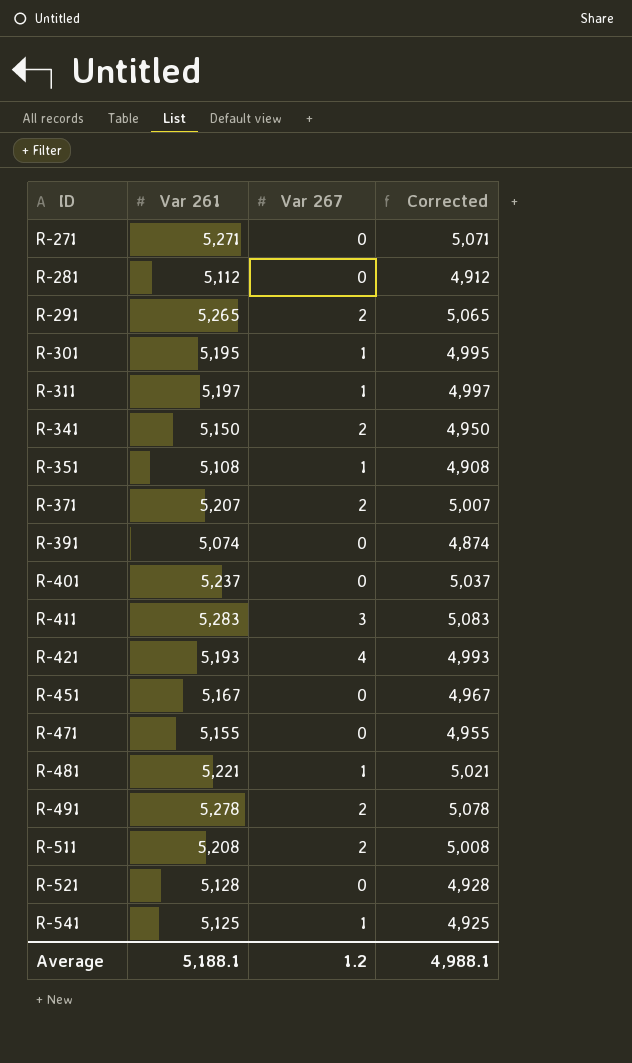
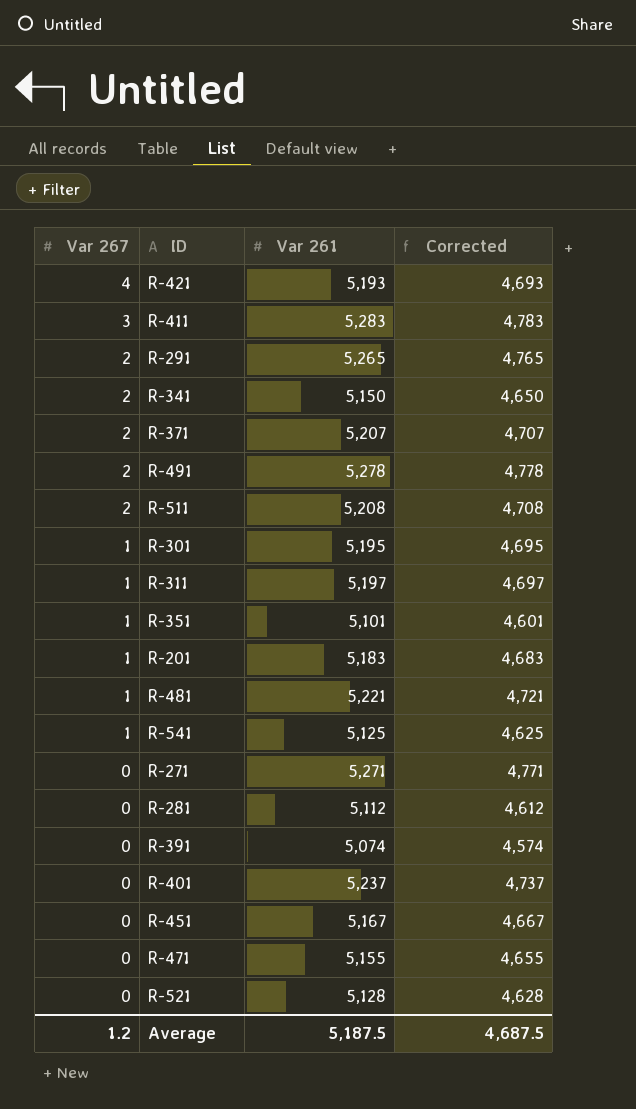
row order: ID ascending -> Var 267 descending
column Var 267 | position: 3 -> 1
column Corrected | formula: [Var 261] - 200 -> [Var 261] - 500
R-351 | Var 261: 5,108 -> 5,101
row R-201: none -> 1 | 5,183 | 4,683
Average | Var 261: 5,188.1 -> 5,187.5
Average | Corrected: 4,988.1 -> 4,687.5

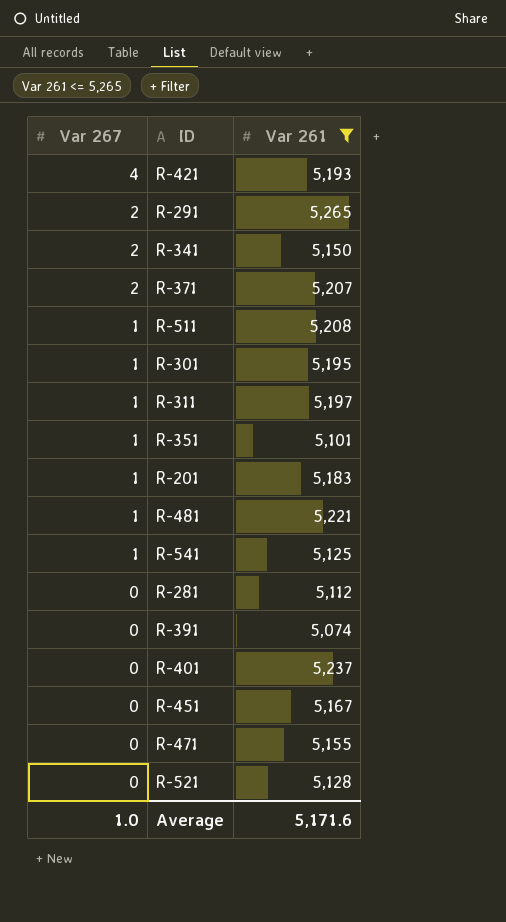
filter: none -> Var 261 <= 5,265
column Corrected | formula: [Var 261] - 500 -> none
R-511 | Var 267: 2 -> 1
Average | Var 267: 1.2 -> 1.0
Average | Var 261: 5,187.5 -> 5,171.6

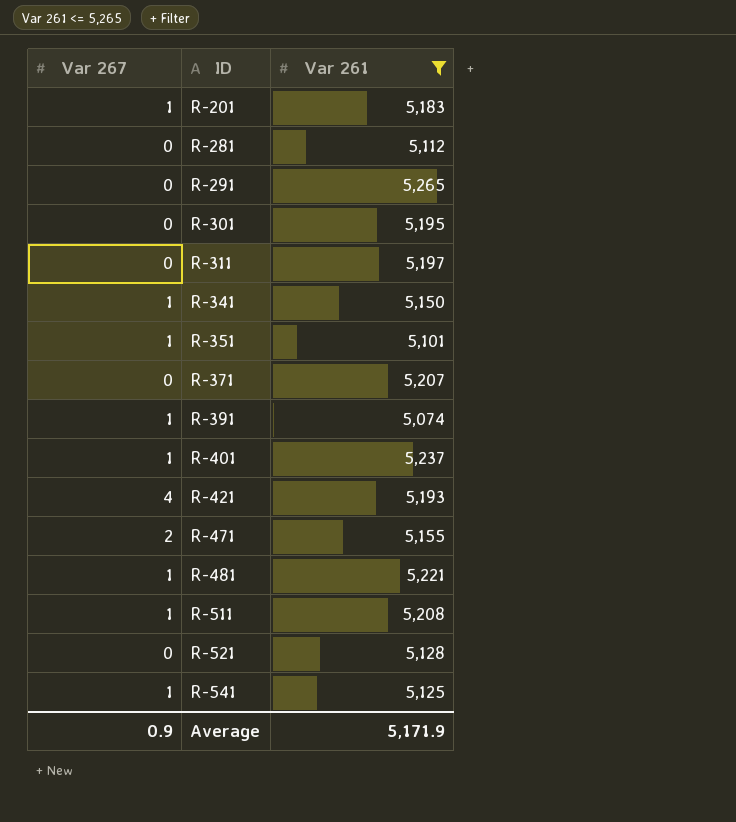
row order: Var 267 descending -> ID ascending
row R-451: 0 | 5,167 -> none
R-291 | Var 267: 2 -> 0
R-301 | Var 267: 1 -> 0
R-311 | Var 267: 1 -> 0
R-341 | Var 267: 2 -> 1
R-371 | Var 267: 2 -> 0
R-391 | Var 267: 0 -> 1
R-401 | Var 267: 0 -> 1
R-471 | Var 267: 0 -> 2
Average | Var 267: 1.0 -> 0.9
Average | Var 261: 5,171.6 -> 5,171.9

